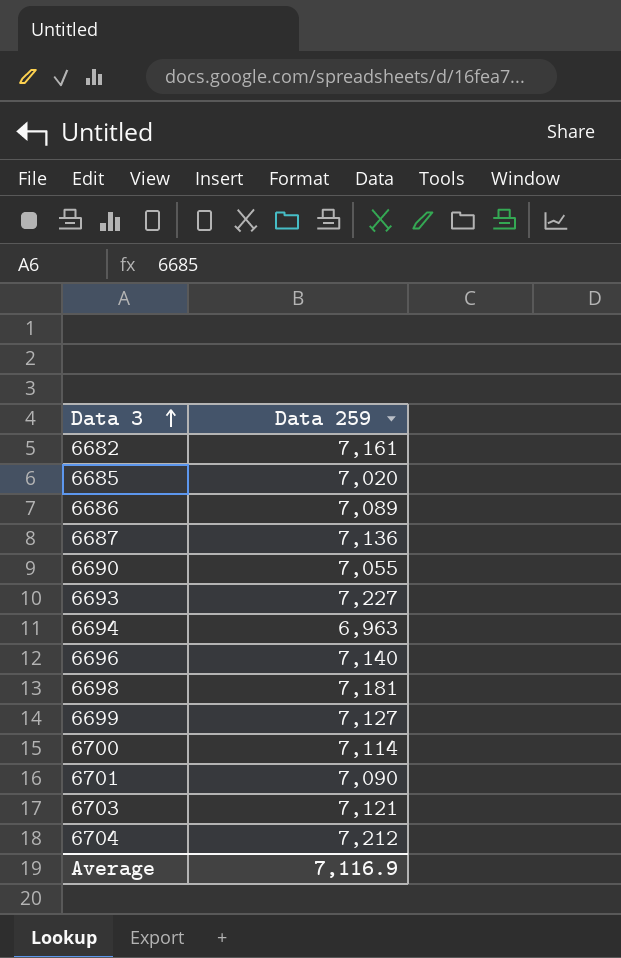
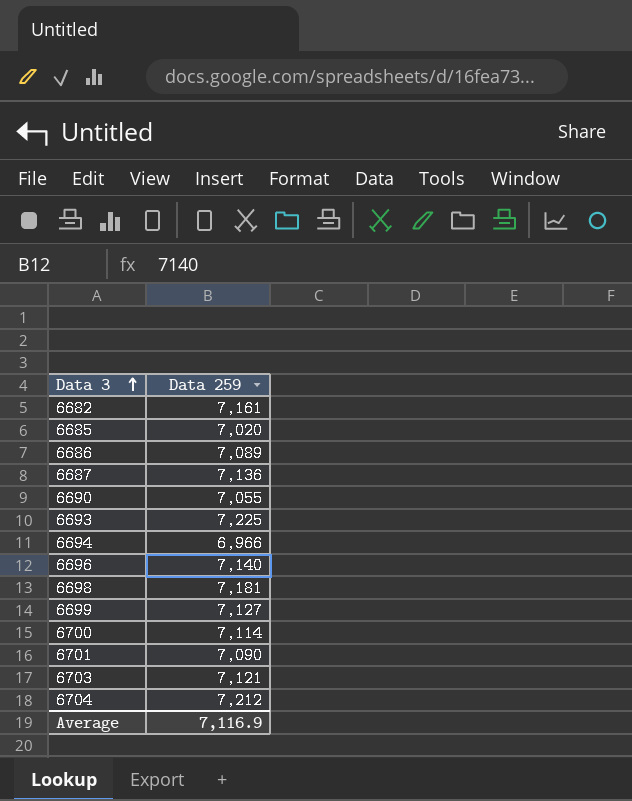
6693 | Data 259: 7,227 -> 7,225
6694 | Data 259: 6,963 -> 6,966

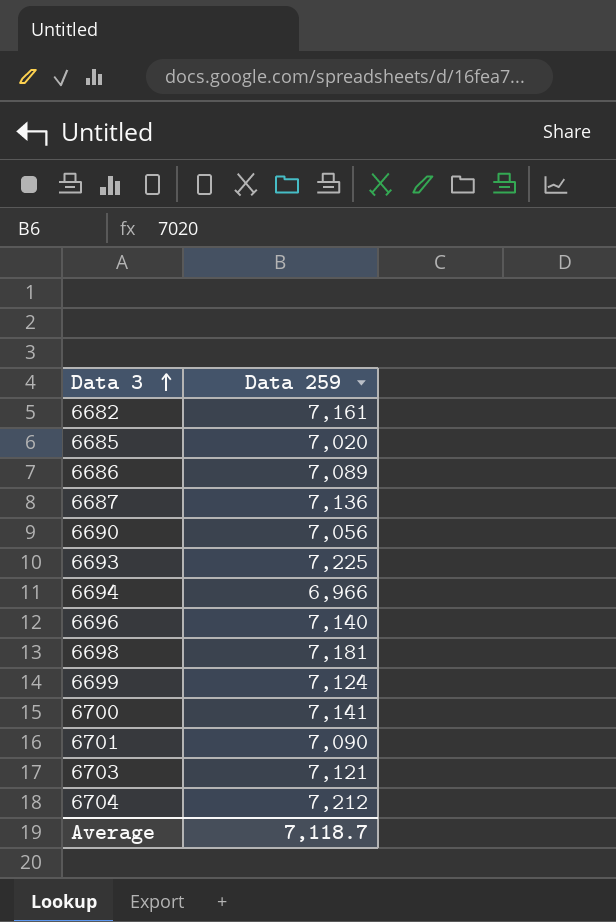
6690 | Data 259: 7,055 -> 7,056
6699 | Data 259: 7,127 -> 7,124
6700 | Data 259: 7,114 -> 7,141
Average | Data 259: 7,116.9 -> 7,118.7

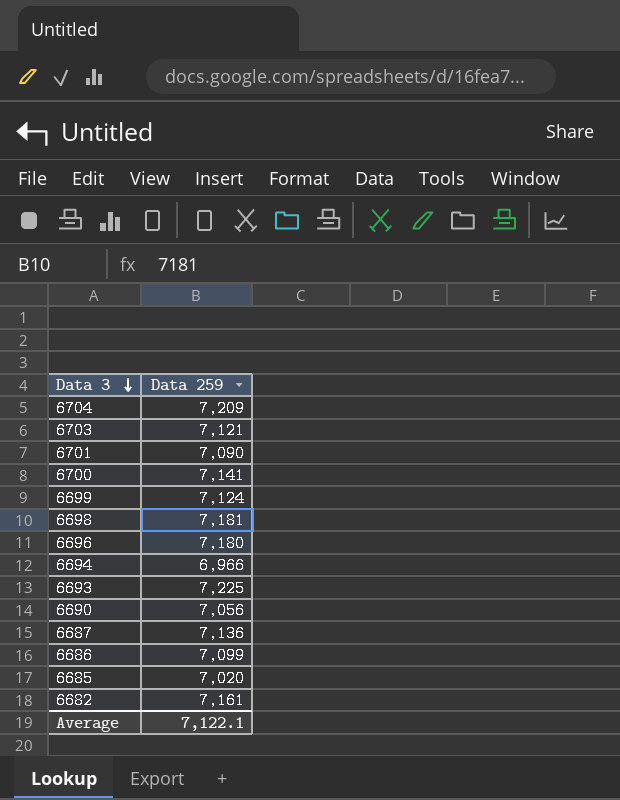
row order: Data 3 ascending -> Data 3 descending
6704 | Data 259: 7,212 -> 7,209
6696 | Data 259: 7,140 -> 7,180
6686 | Data 259: 7,089 -> 7,099
Average | Data 259: 7,118.7 -> 7,122.1

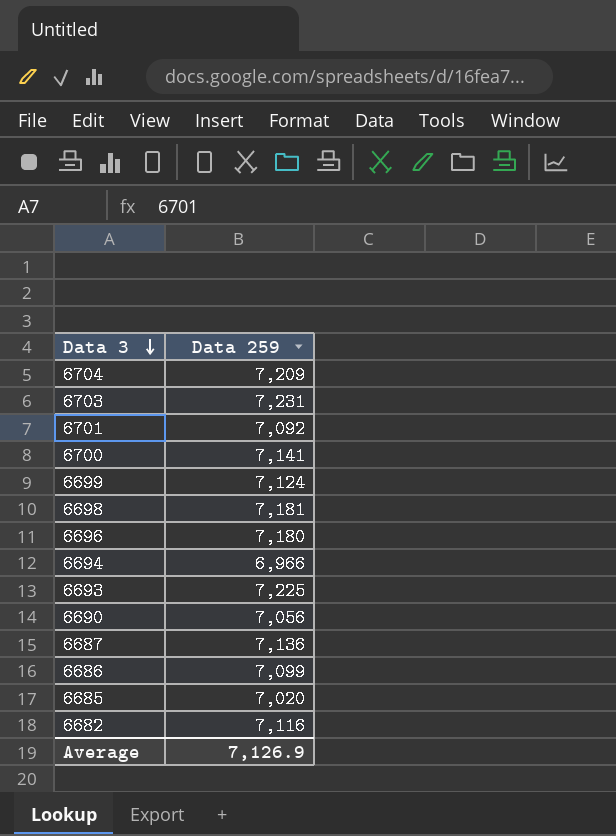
6703 | Data 259: 7,121 -> 7,231
6701 | Data 259: 7,090 -> 7,092
6682 | Data 259: 7,161 -> 7,116
Average | Data 259: 7,122.1 -> 7,126.9

